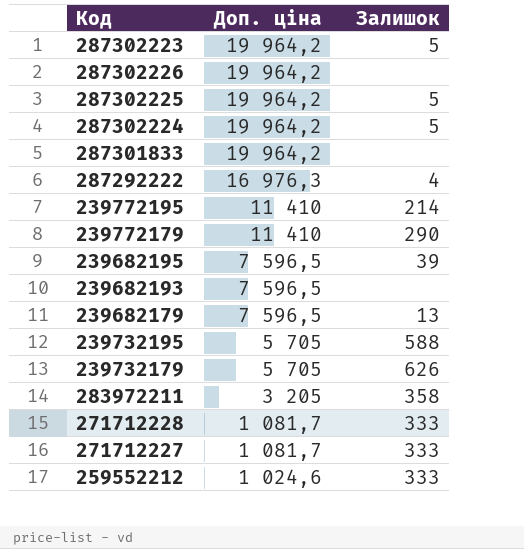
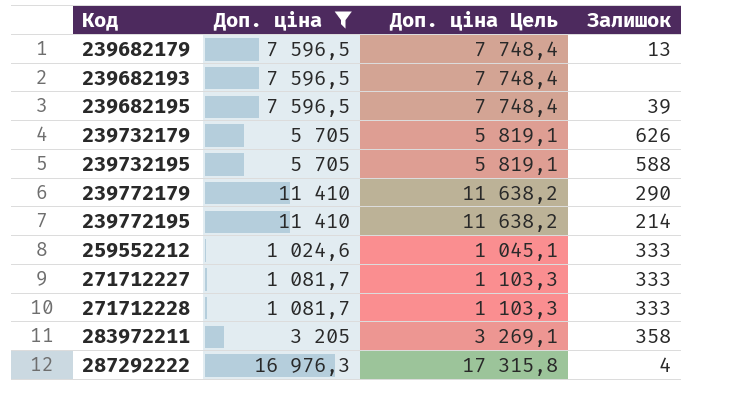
filter: none -> Доп. ціна != 19 964,2
row order: Доп. ціна descending -> Код ascending
column Доп. ціна Цель | formula: none -> [Доп. ціна] * 1,02

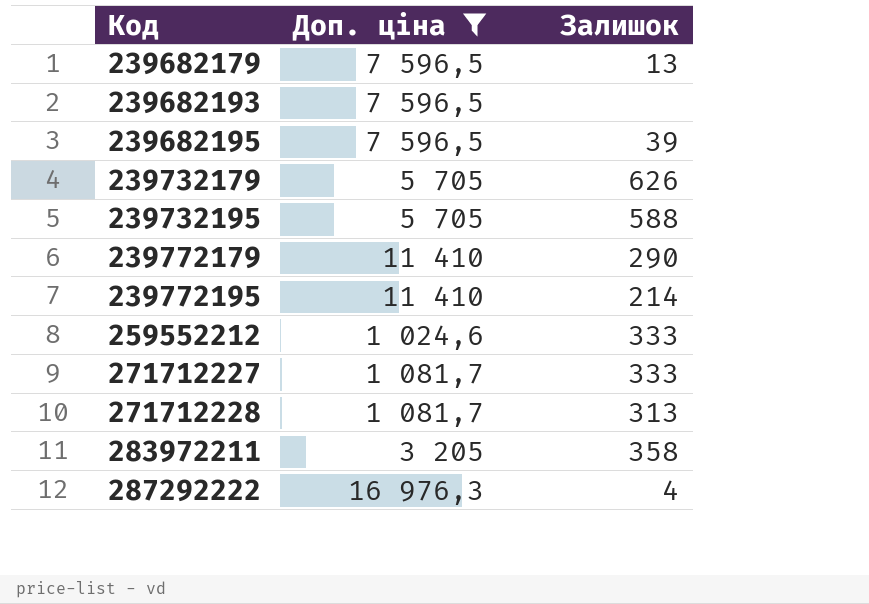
column Доп. ціна Цель | formula: [Доп. ціна] * 1,02 -> none
271712228 | Залишок: 333 -> 313

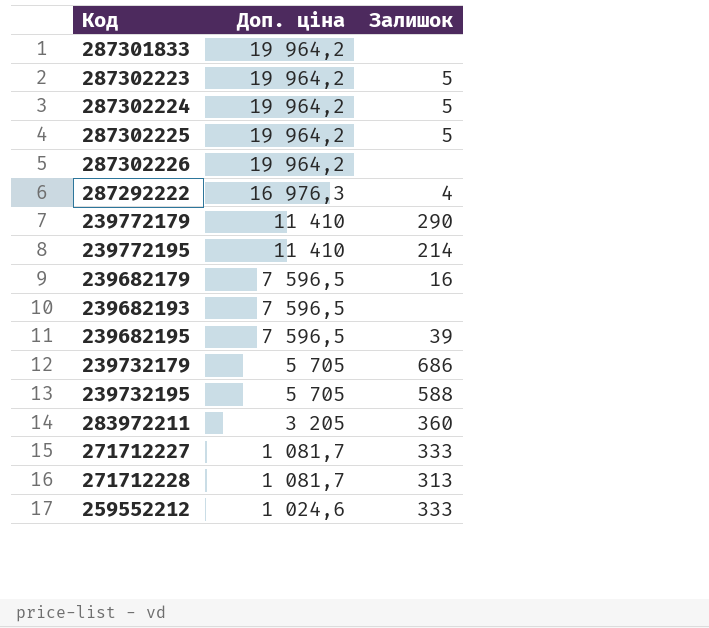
filter: Доп. ціна != 19 964,2 -> none
row order: Код ascending -> Доп. ціна descending
239682179 | Залишок: 13 -> 16
239732179 | Залишок: 626 -> 686
283972211 | Залишок: 358 -> 360

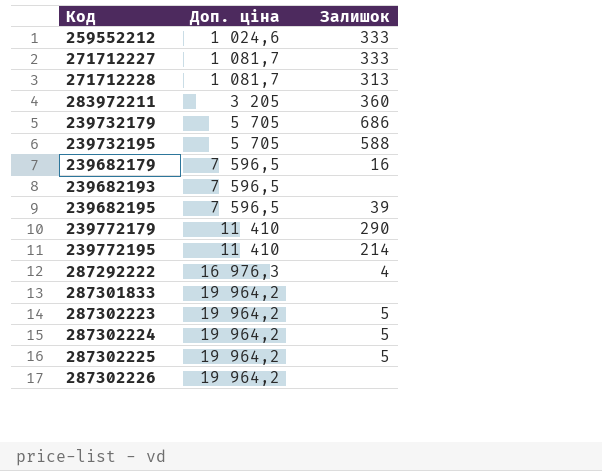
row order: Доп. ціна descending -> Доп. ціна ascending

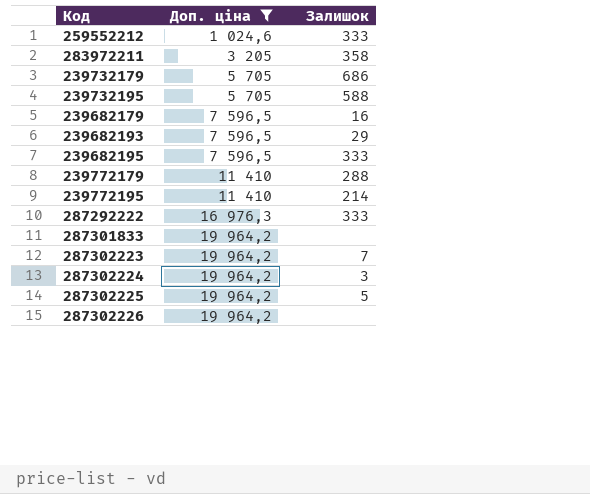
filter: none -> Доп. ціна != 1 081,7
283972211 | Залишок: 360 -> 358
239682193 | Залишок: none -> 29
239682195 | Залишок: 39 -> 333
239772179 | Залишок: 290 -> 288
287292222 | Залишок: 4 -> 333
287302223 | Залишок: 5 -> 7
287302224 | Залишок: 5 -> 3

